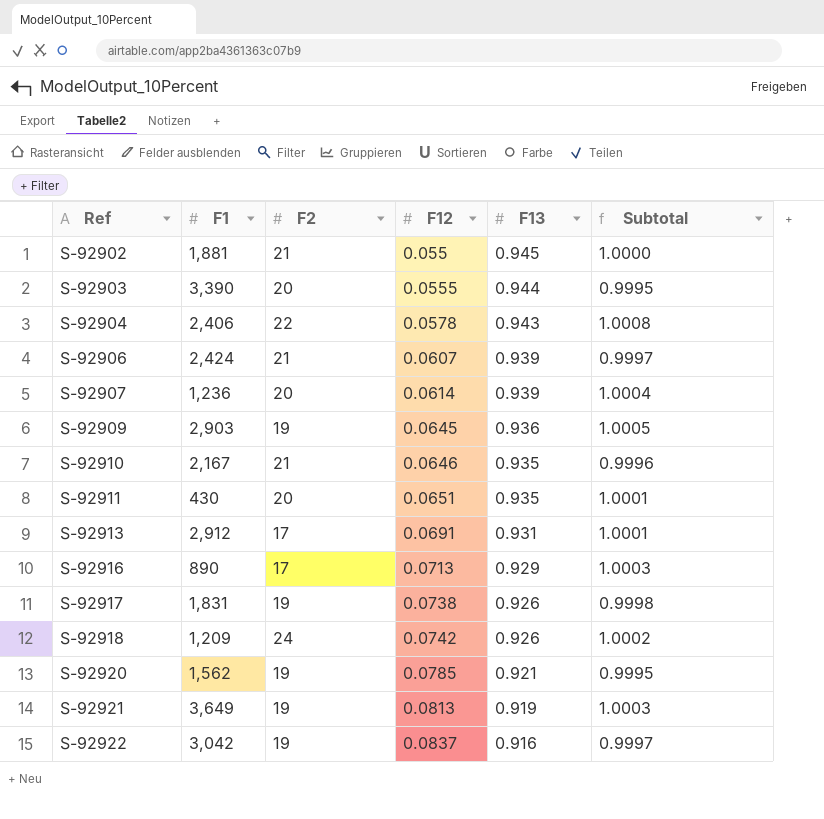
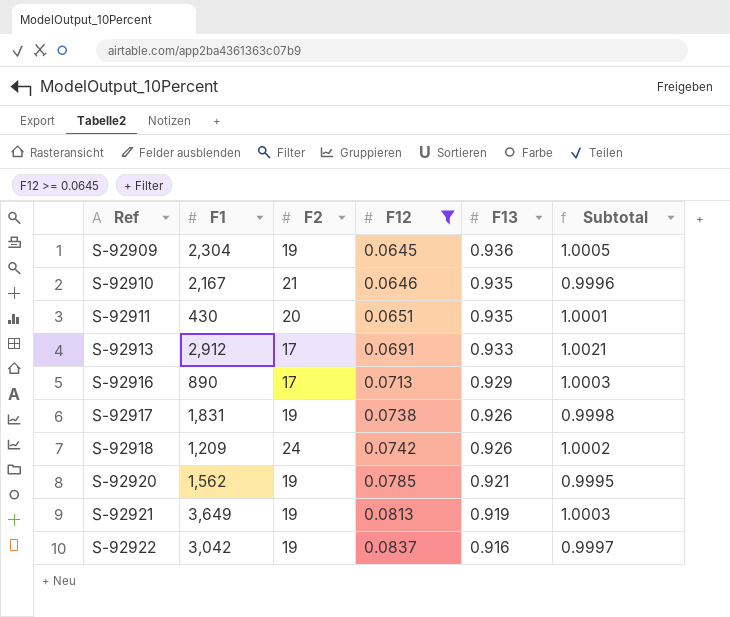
filter: none -> F12 >= 0.0645
S-92909 | F1: 2,903 -> 2,304
S-92913 | F13: 0.931 -> 0.933
S-92913 | Subtotal: 1.0001 -> 1.0021

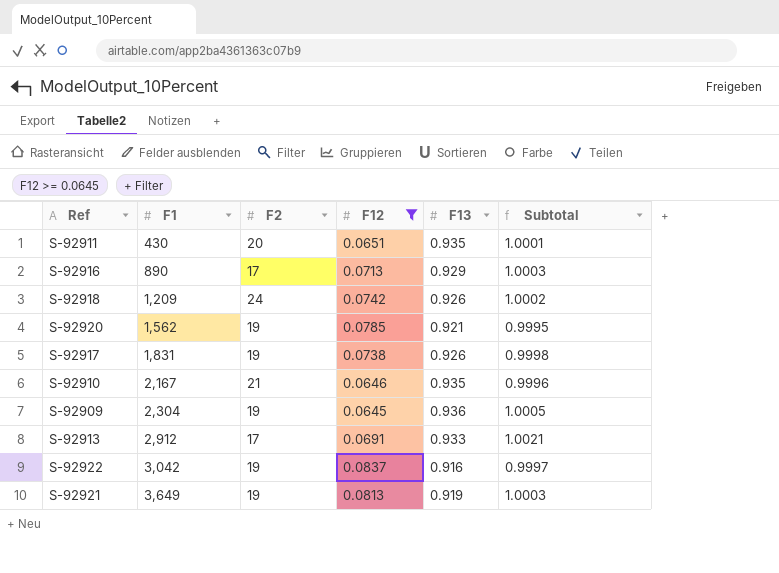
row order: Ref ascending -> F1 ascending

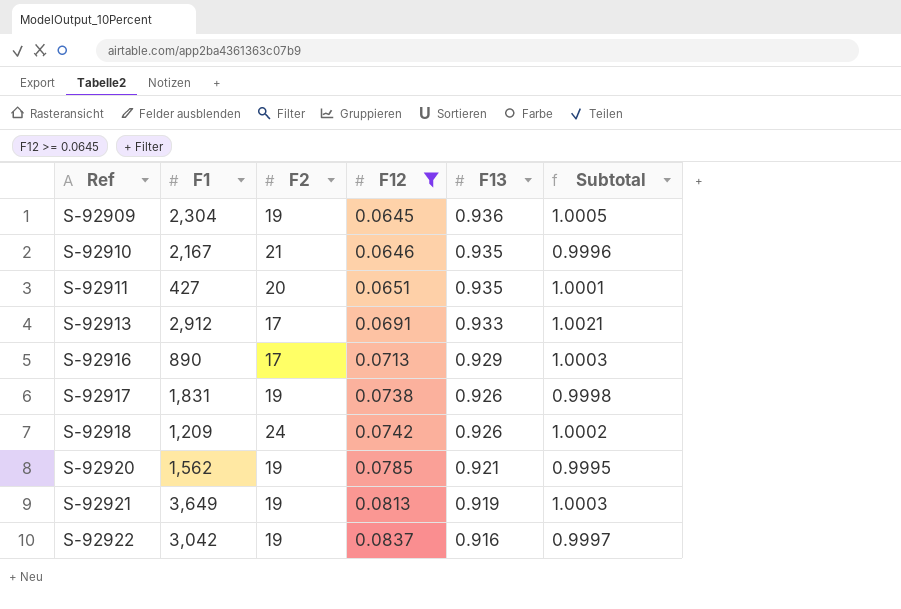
row order: F1 ascending -> Ref ascending
S-92911 | F1: 430 -> 427

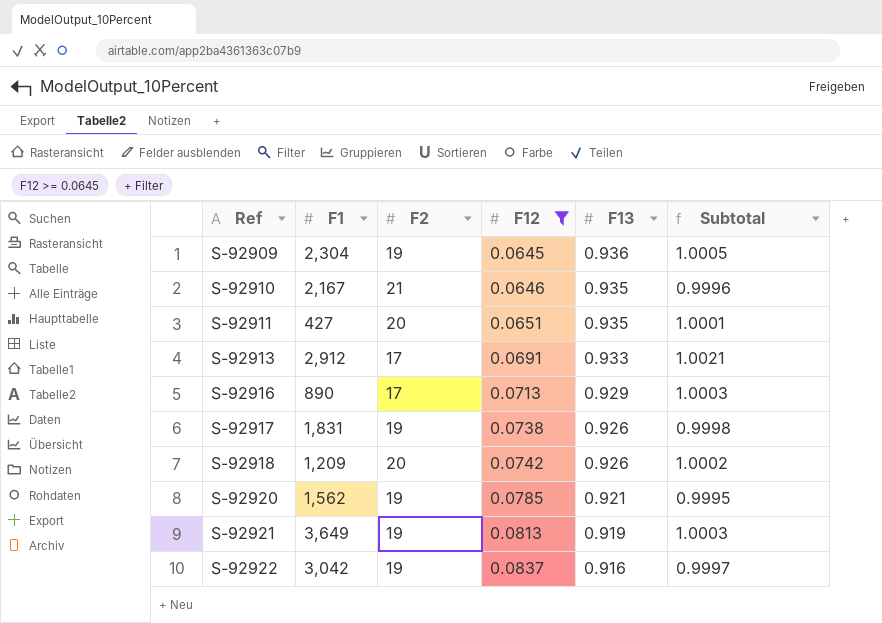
S-92918 | F2: 24 -> 20

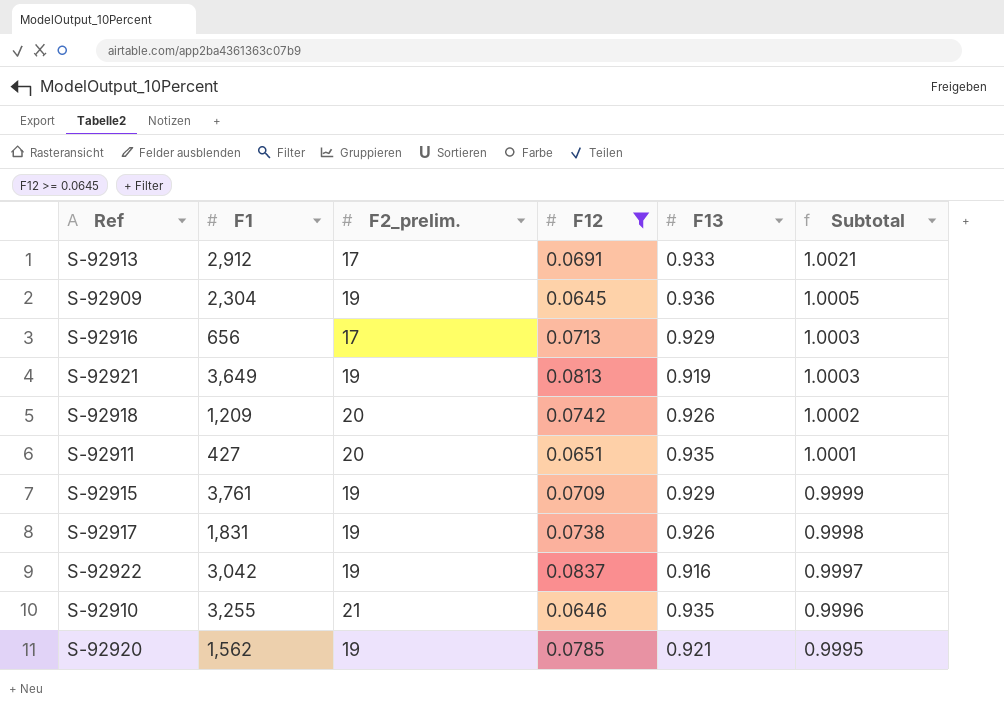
row order: Ref ascending -> Subtotal descending
column name: F2 -> F2_prelim.
S-92916 | F1: 890 -> 656
row S-92915: none -> 3,761 | 19 | 0.0709 | 0.929 | 0.9999
S-92910 | F1: 2,167 -> 3,255

